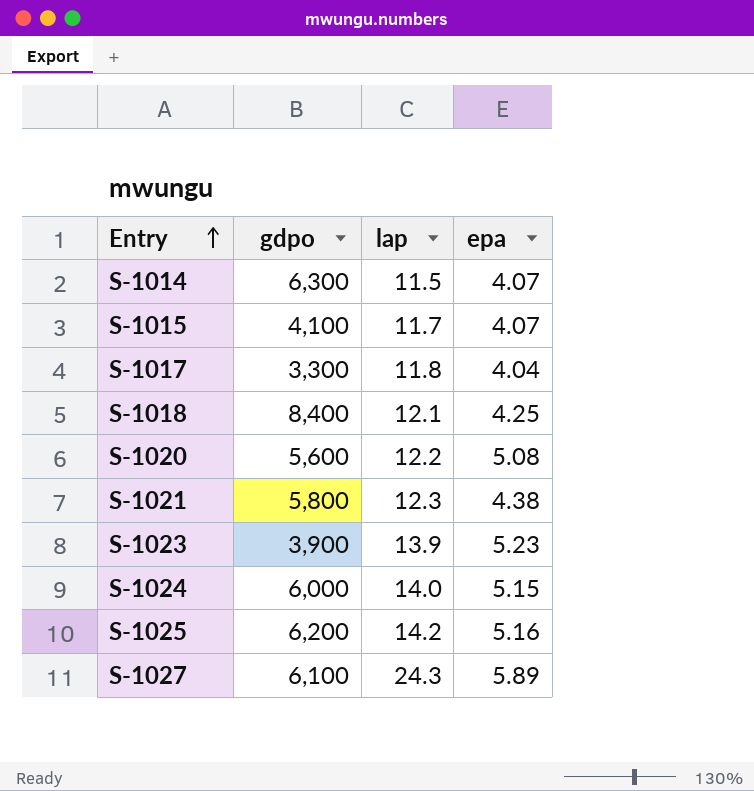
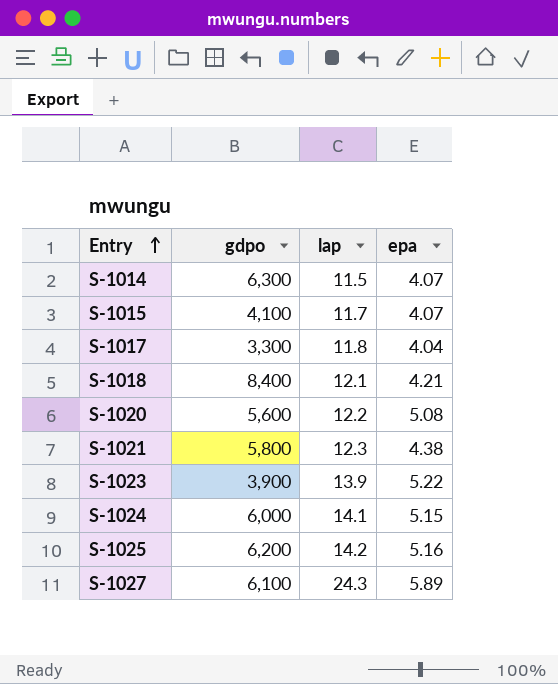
S-1018 | epa: 4.25 -> 4.21
S-1023 | epa: 5.23 -> 5.22
S-1024 | lap: 14.0 -> 14.1

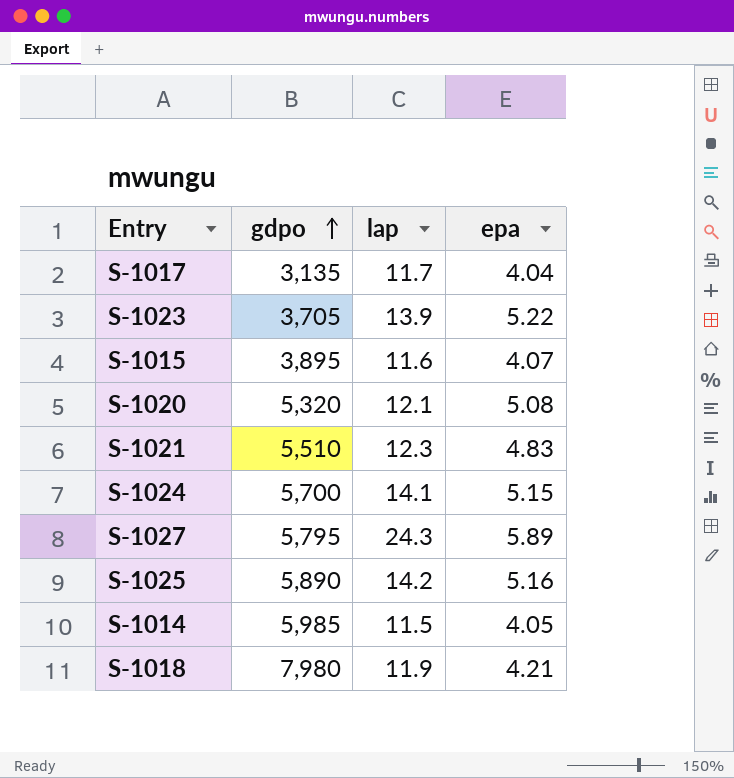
row order: Entry ascending -> gdpo ascending
S-1017 | gdpo: 3,300 -> 3,135
S-1017 | lap: 11.8 -> 11.7
S-1023 | gdpo: 3,900 -> 3,705
S-1015 | gdpo: 4,100 -> 3,895
S-1015 | lap: 11.7 -> 11.6
S-1020 | gdpo: 5,600 -> 5,320
S-1020 | lap: 12.2 -> 12.1
S-1021 | gdpo: 5,800 -> 5,510
S-1021 | epa: 4.38 -> 4.83
S-1024 | gdpo: 6,000 -> 5,700
S-1027 | gdpo: 6,100 -> 5,795
S-1025 | gdpo: 6,200 -> 5,890
S-1014 | gdpo: 6,300 -> 5,985
S-1014 | epa: 4.07 -> 4.05
S-1018 | gdpo: 8,400 -> 7,980
S-1018 | lap: 12.1 -> 11.9

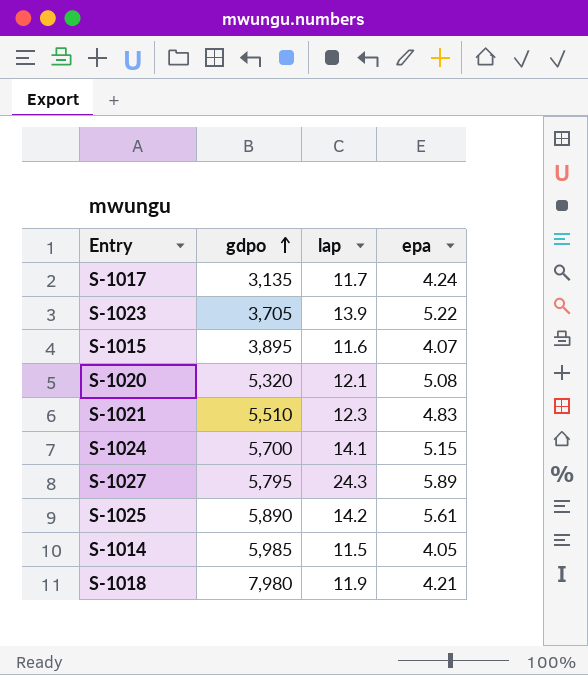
S-1017 | epa: 4.04 -> 4.24
S-1025 | epa: 5.16 -> 5.61

